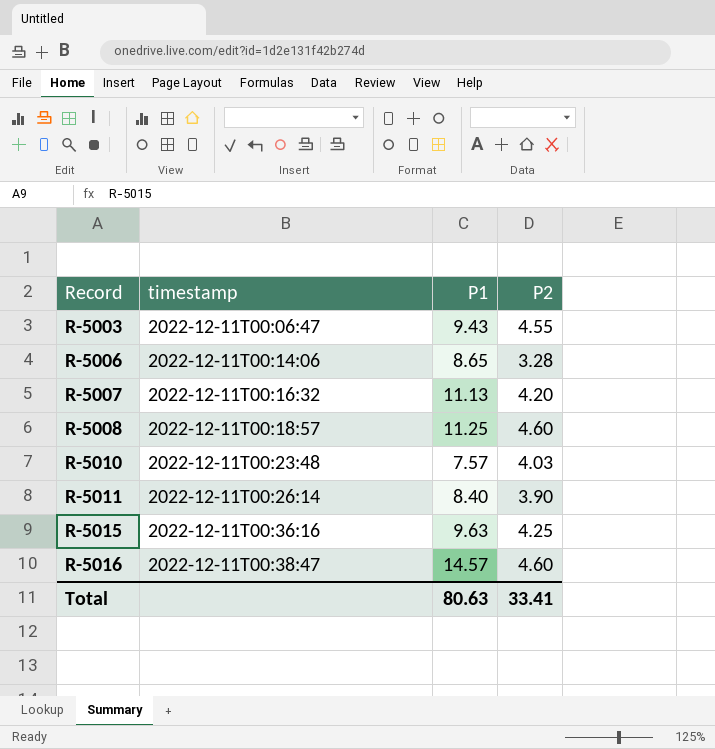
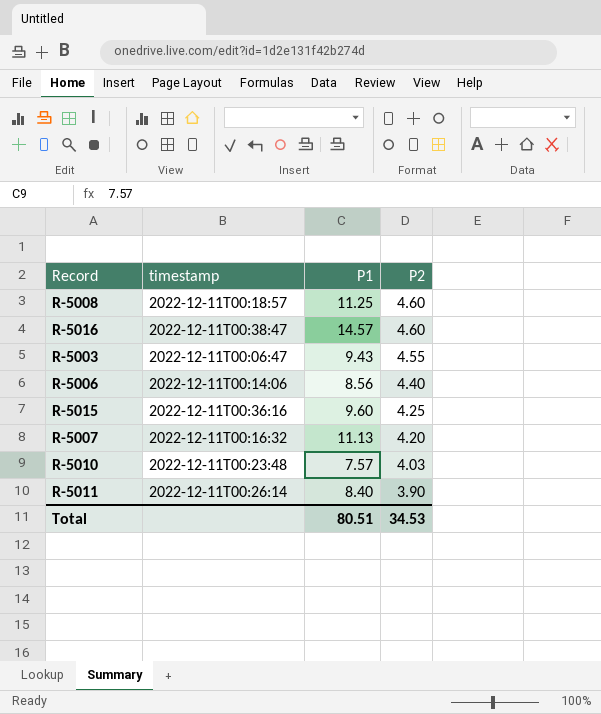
row order: Record ascending -> P2 descending
R-5006 | P1: 8.65 -> 8.56
R-5006 | P2: 3.28 -> 4.40
R-5015 | P1: 9.63 -> 9.60
Total | P1: 80.63 -> 80.51
Total | P2: 33.41 -> 34.53

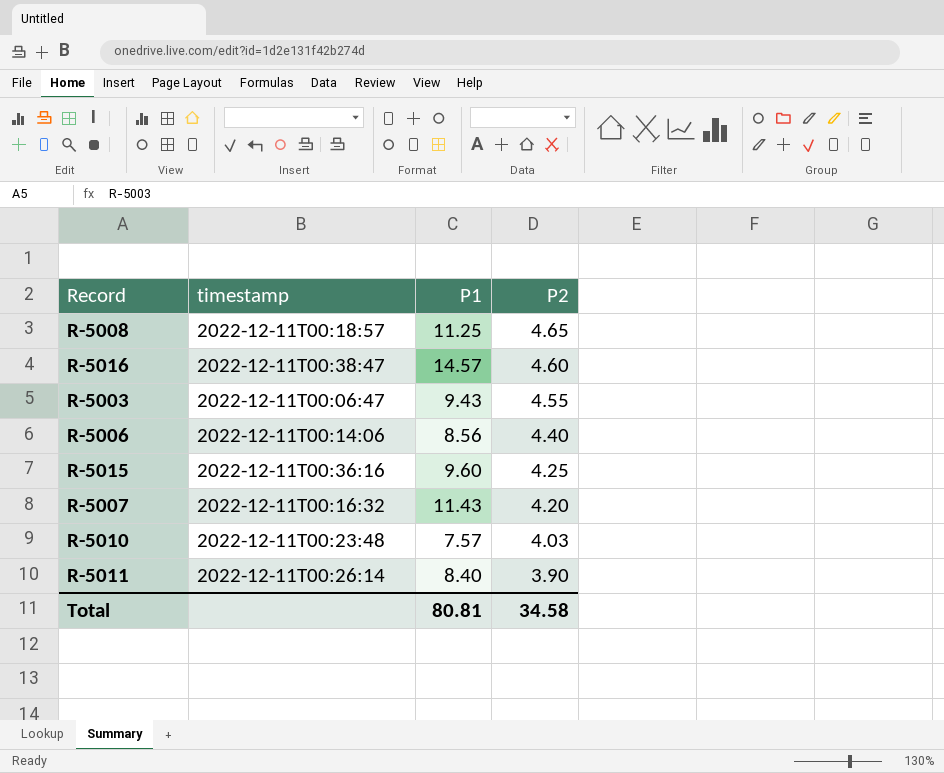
R-5008 | P2: 4.60 -> 4.65
R-5007 | P1: 11.13 -> 11.43
Total | P1: 80.51 -> 80.81
Total | P2: 34.53 -> 34.58

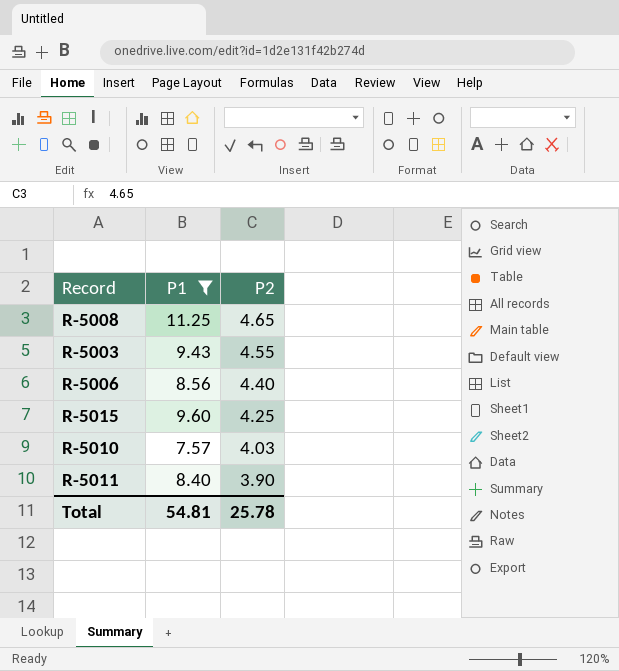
filter: none -> P1 <= 11.25
column timestamp | position: 2 -> none
Total | P1: 80.81 -> 54.81
Total | P2: 34.58 -> 25.78

